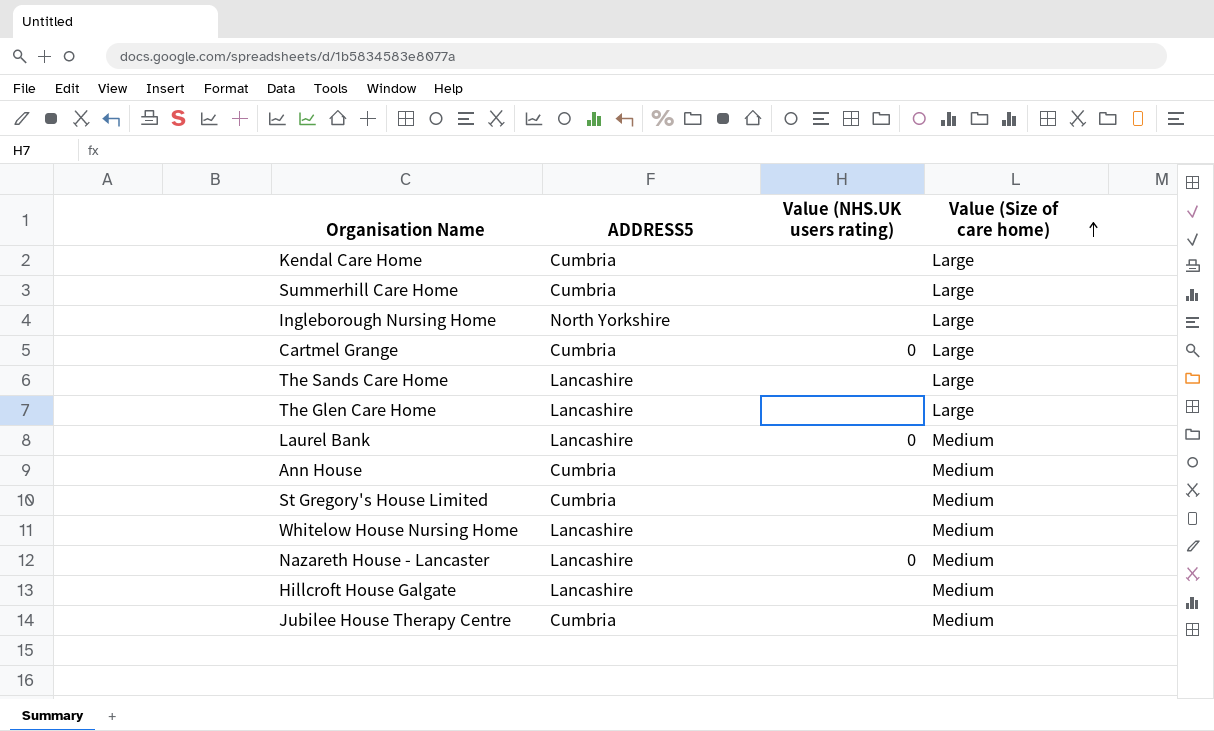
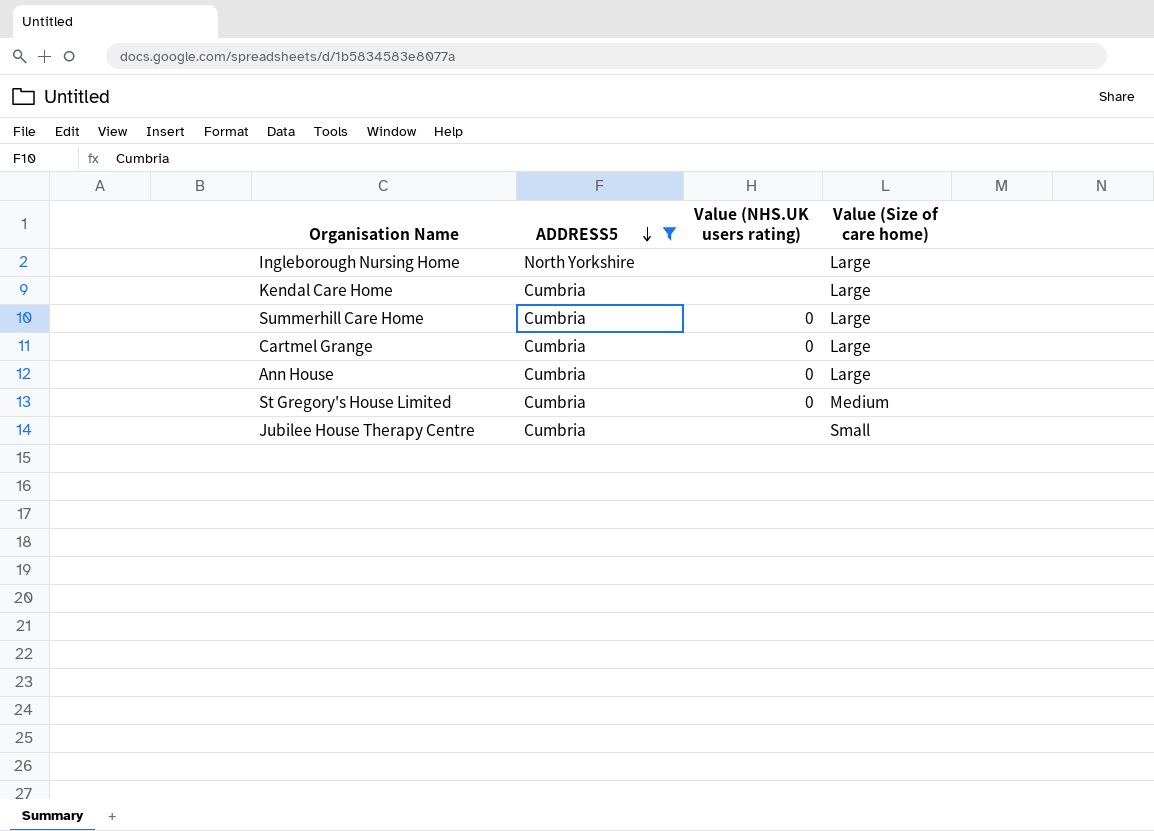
filter: none -> ADDRESS5 != Lancashire
row order: Value (Size of care home) ascending -> ADDRESS5 descending
Summerhill Care Home | Value (NHS.UK users rating): none -> 0
Ann House | Value (NHS.UK users rating): none -> 0
Ann House | Value (Size of care home): Medium -> Large
St Gregory's House Limited | Value (NHS.UK users rating): none -> 0
Jubilee House Therapy Centre | Value (Size of care home): Medium -> Small

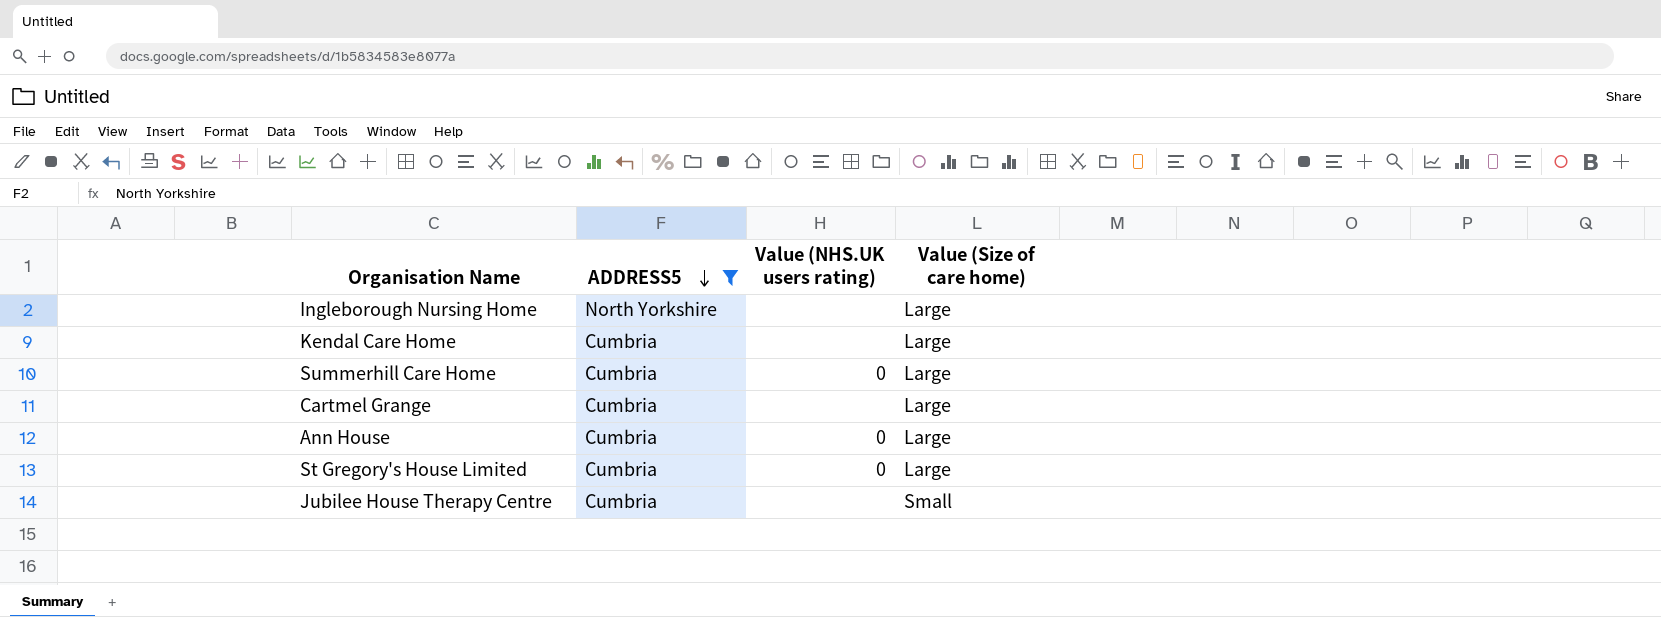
Cartmel Grange | Value (NHS.UK users rating): 0 -> none
St Gregory's House Limited | Value (Size of care home): Medium -> Large

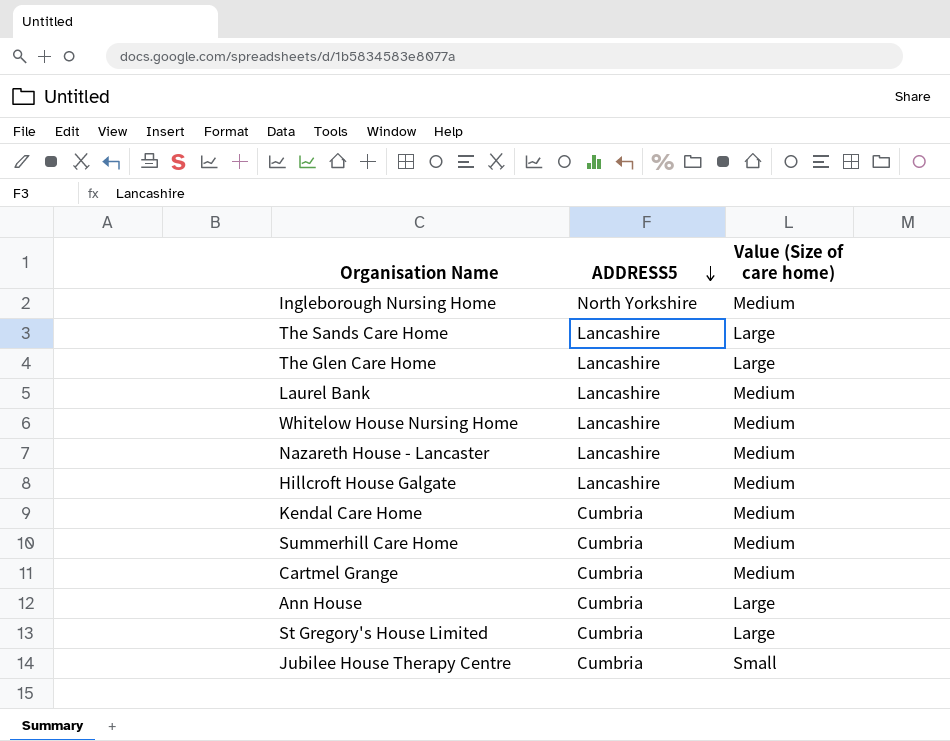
filter: ADDRESS5 != Lancashire -> none
column Value (NHS.UK users rating) | position: 3 -> none
Ingleborough Nursing Home | Value (Size of care home): Large -> Medium
Kendal Care Home | Value (Size of care home): Large -> Medium
Summerhill Care Home | Value (Size of care home): Large -> Medium
Cartmel Grange | Value (Size of care home): Large -> Medium

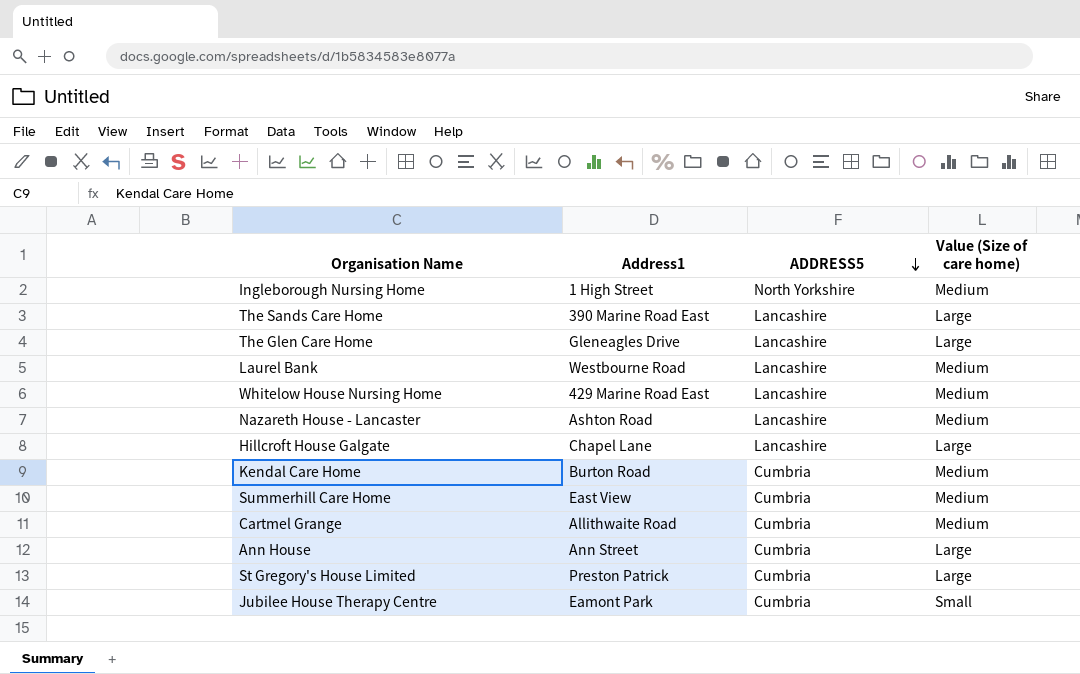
column Address1 | position: none -> 2
Hillcroft House Galgate | Value (Size of care home): Medium -> Large

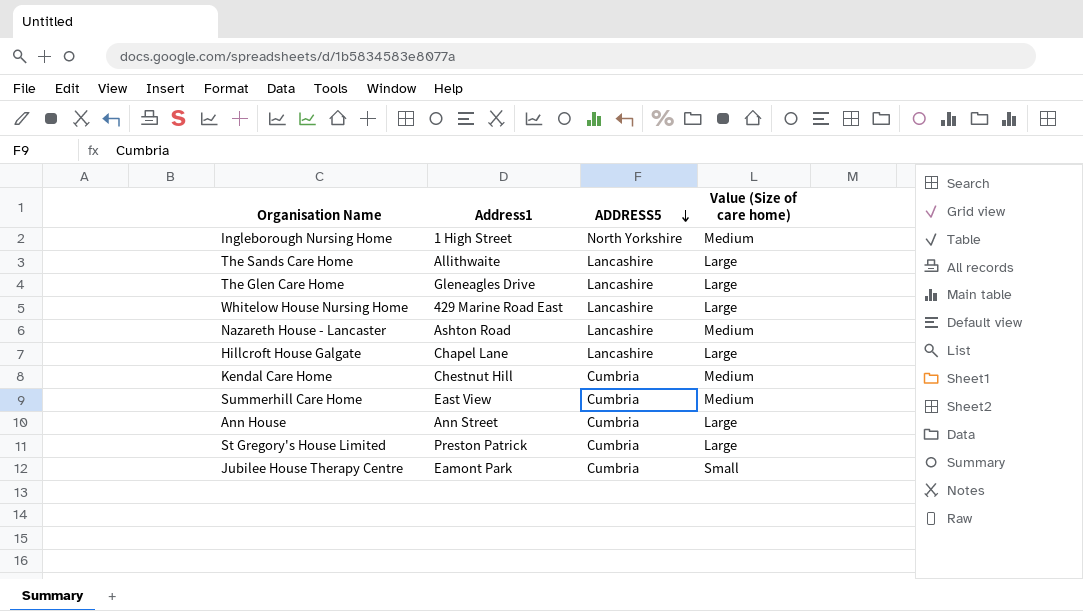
row Laurel Bank: Westbourne Road | Lancashire | Medium -> none
row Cartmel Grange: Allithwaite Road | Cumbria | Medium -> none
The Sands Care Home | Address1: 390 Marine Road East -> Allithwaite
Whitelow House Nursing Home | Value (Size of care home): Medium -> Large
Kendal Care Home | Address1: Burton Road -> Chestnut Hill

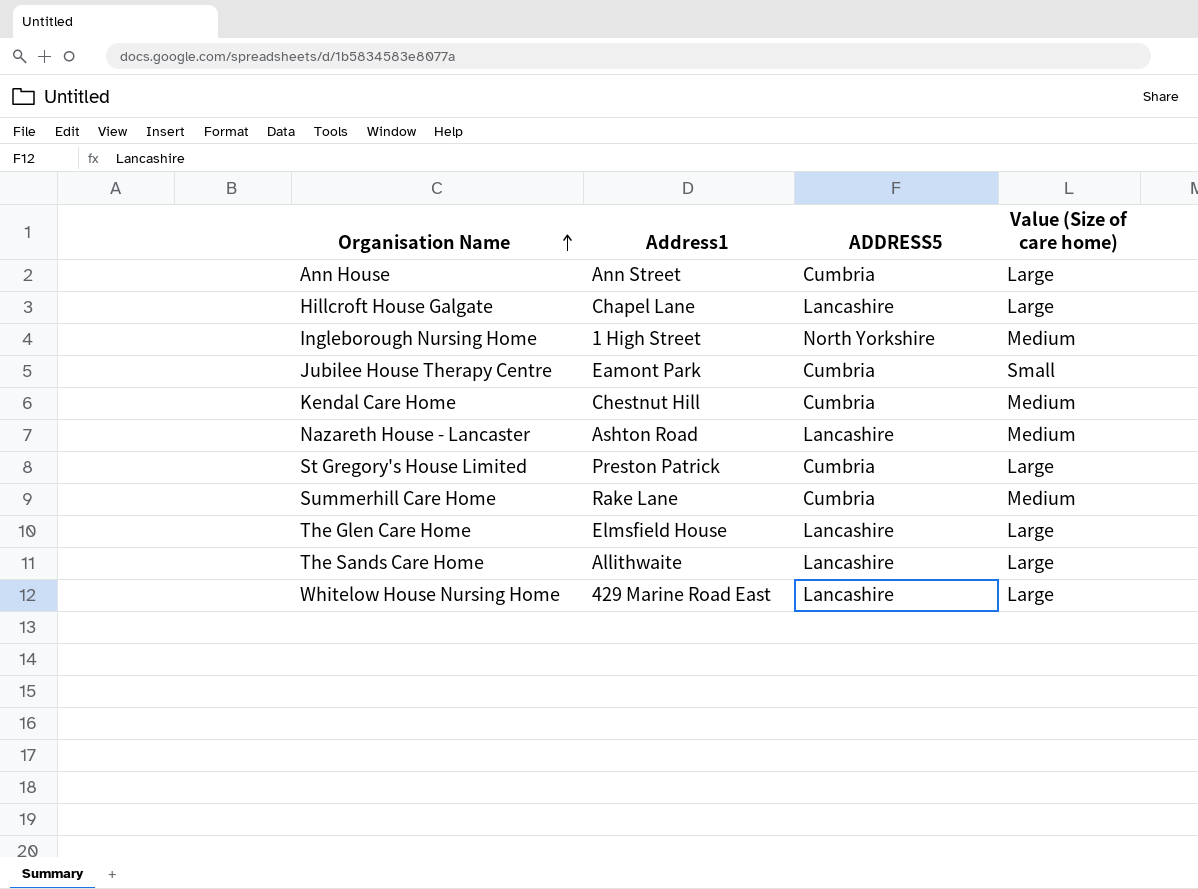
row order: ADDRESS5 descending -> Organisation Name ascending
Summerhill Care Home | Address1: East View -> Rake Lane
The Glen Care Home | Address1: Gleneagles Drive -> Elmsfield House

